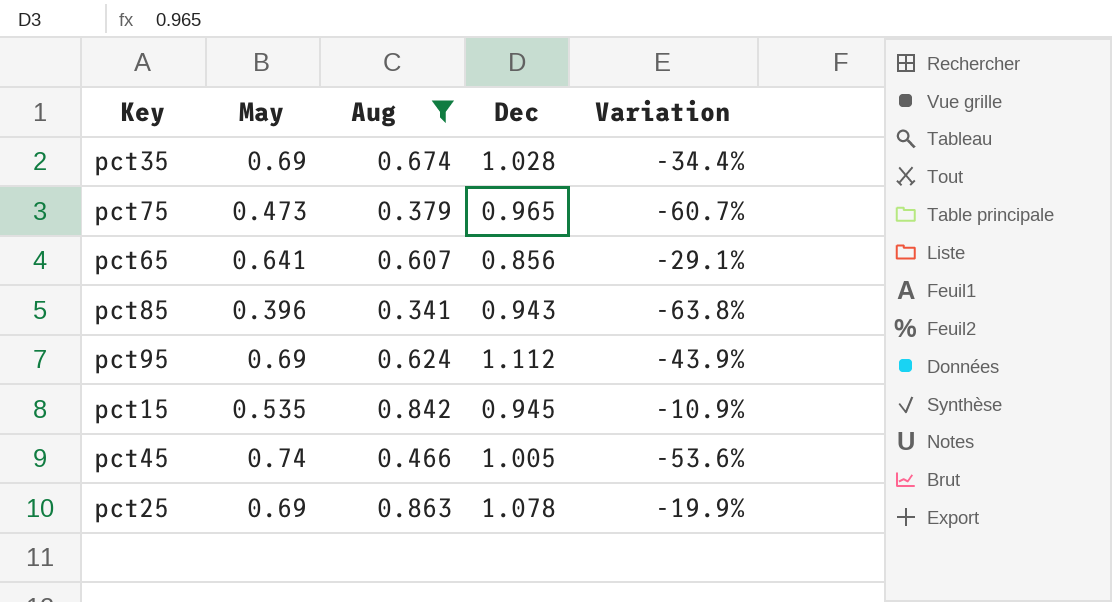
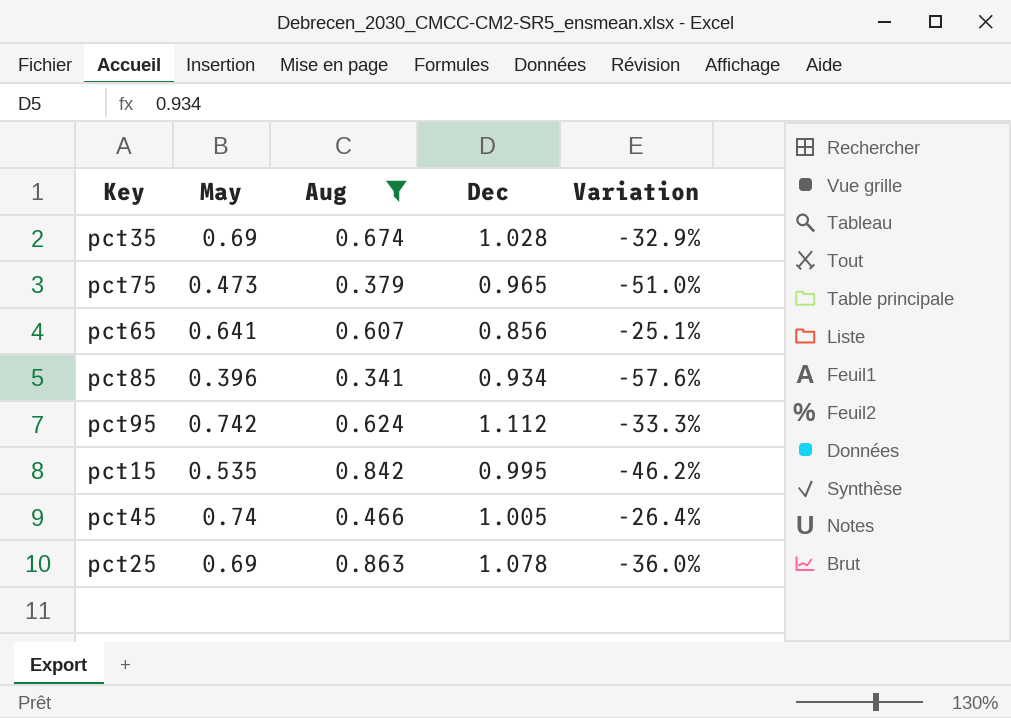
column Variation | formula: ([Aug] - [Dec]) / [Dec] -> ([May] - [Dec]) / [Dec]
pct85 | Dec: 0.943 -> 0.934
pct95 | May: 0.69 -> 0.742
pct15 | Dec: 0.945 -> 0.995

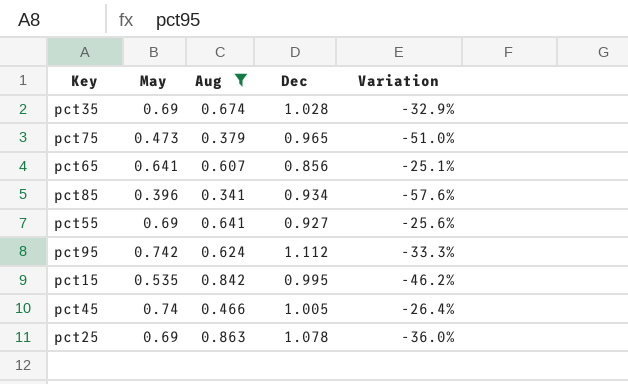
row pct55: none -> 0.69 | 0.641 | 0.927 | -25.6%

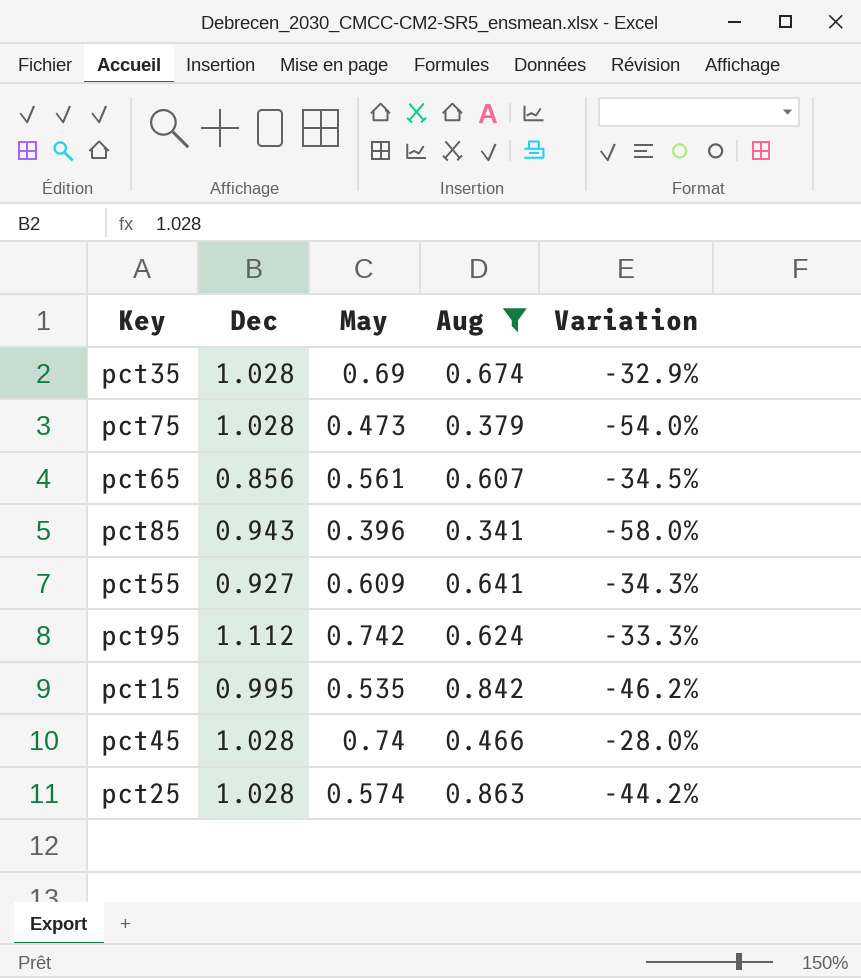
column Dec | position: 4 -> 2
pct75 | Dec: 0.965 -> 1.028
pct75 | Variation: -51.0% -> -54.0%
pct65 | May: 0.641 -> 0.561
pct65 | Variation: -25.1% -> -34.5%
pct85 | Dec: 0.934 -> 0.943
pct85 | Variation: -57.6% -> -58.0%
pct55 | May: 0.69 -> 0.609
pct55 | Variation: -25.6% -> -34.3%
pct45 | Dec: 1.005 -> 1.028
pct45 | Variation: -26.4% -> -28.0%
pct25 | Dec: 1.078 -> 1.028
pct25 | May: 0.69 -> 0.574
pct25 | Variation: -36.0% -> -44.2%

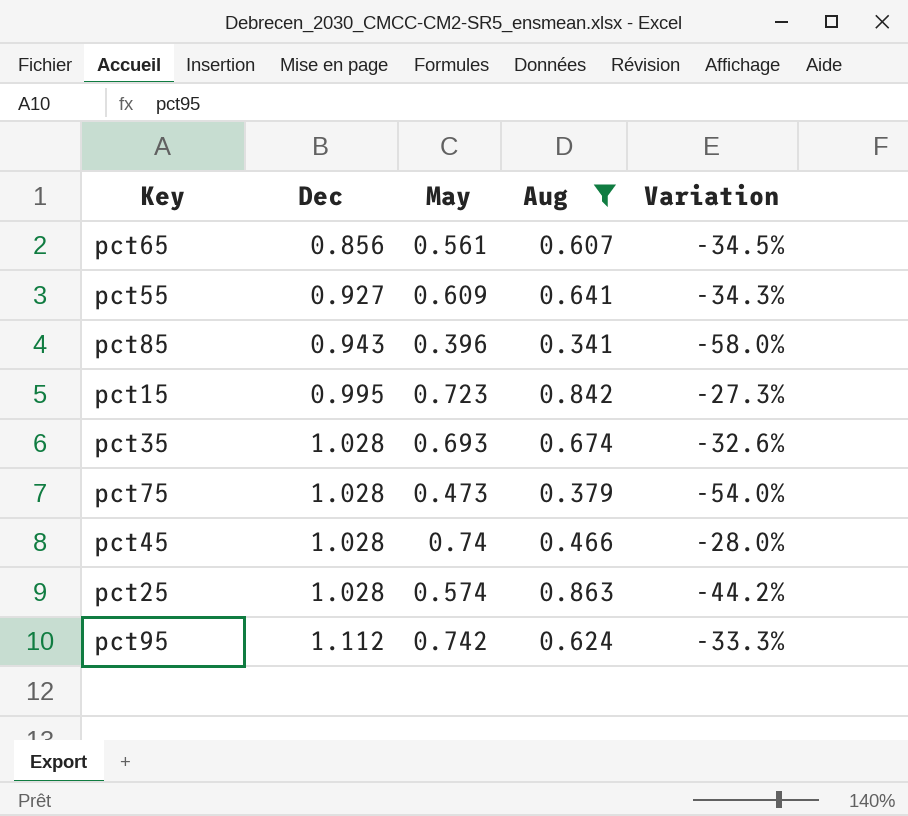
row order: none -> Dec ascending
pct15 | May: 0.535 -> 0.723
pct15 | Variation: -46.2% -> -27.3%
pct35 | May: 0.69 -> 0.693
pct35 | Variation: -32.9% -> -32.6%

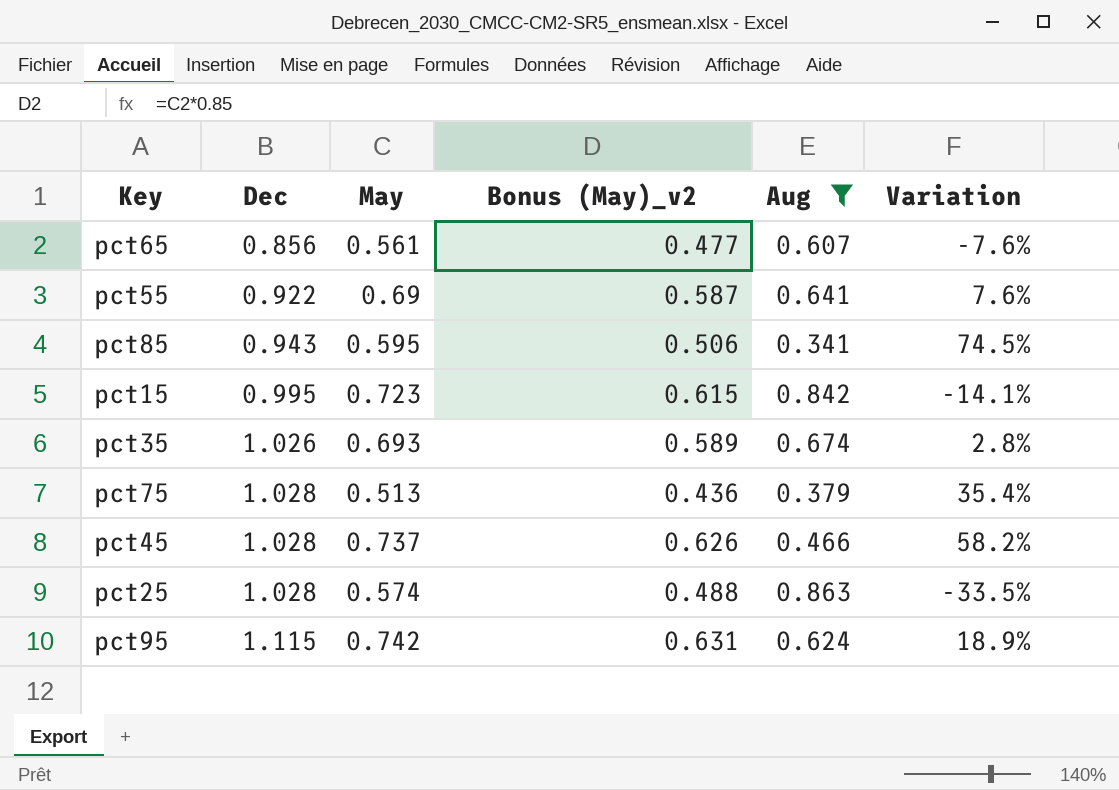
column Bonus (May)_v2 | formula: none -> [May] * 0.85
column Variation | formula: ([May] - [Dec]) / [Dec] -> ([May] - [Aug]) / [Aug]
pct55 | Dec: 0.927 -> 0.922
pct55 | May: 0.609 -> 0.69
pct85 | May: 0.396 -> 0.595
pct35 | Dec: 1.028 -> 1.026
pct75 | May: 0.473 -> 0.513
pct45 | May: 0.74 -> 0.737
pct95 | Dec: 1.112 -> 1.115

